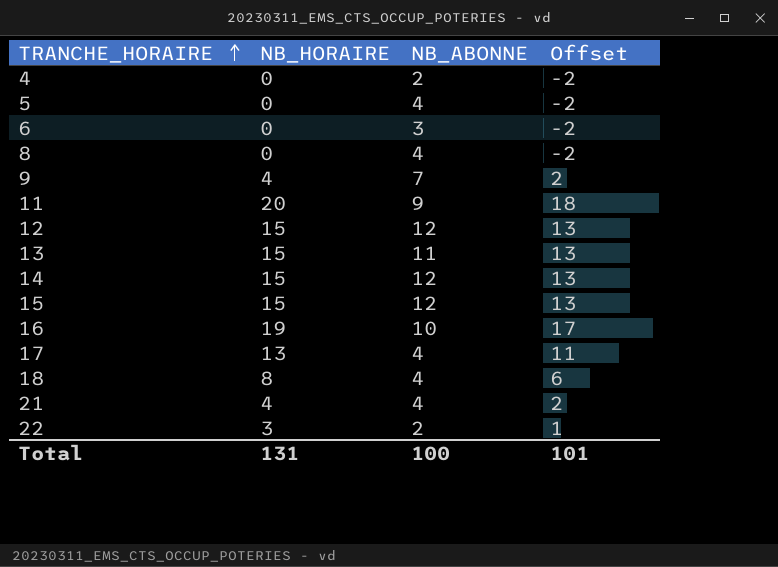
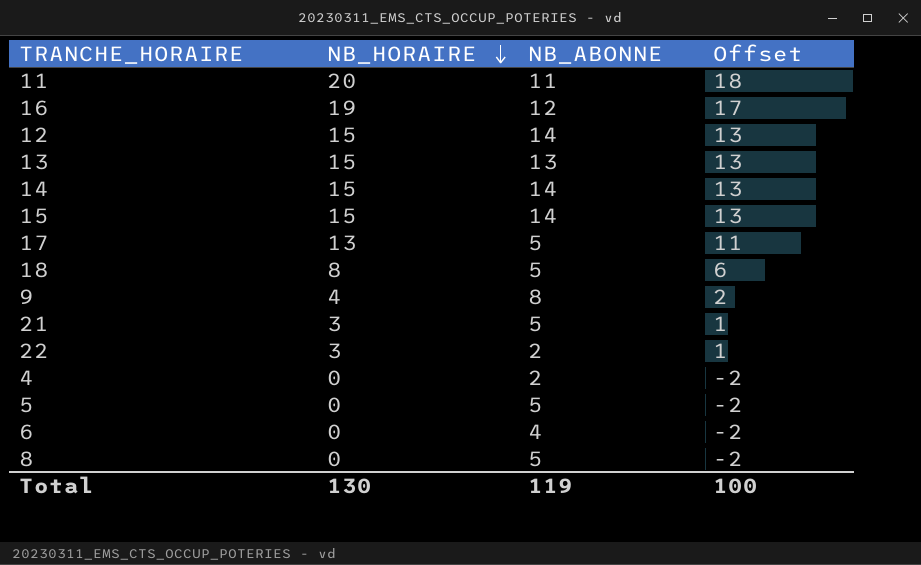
row order: TRANCHE_HORAIRE ascending -> NB_HORAIRE descending
11 | NB_ABONNE: 9 -> 11
16 | NB_ABONNE: 10 -> 12
12 | NB_ABONNE: 12 -> 14
13 | NB_ABONNE: 11 -> 13
14 | NB_ABONNE: 12 -> 14
15 | NB_ABONNE: 12 -> 14
17 | NB_ABONNE: 4 -> 5
18 | NB_ABONNE: 4 -> 5
9 | NB_ABONNE: 7 -> 8
21 | NB_HORAIRE: 4 -> 3
21 | NB_ABONNE: 4 -> 5
21 | Offset: 2 -> 1
5 | NB_ABONNE: 4 -> 5
6 | NB_ABONNE: 3 -> 4
8 | NB_ABONNE: 4 -> 5
Total | NB_HORAIRE: 131 -> 130
Total | NB_ABONNE: 100 -> 119
Total | Offset: 101 -> 100

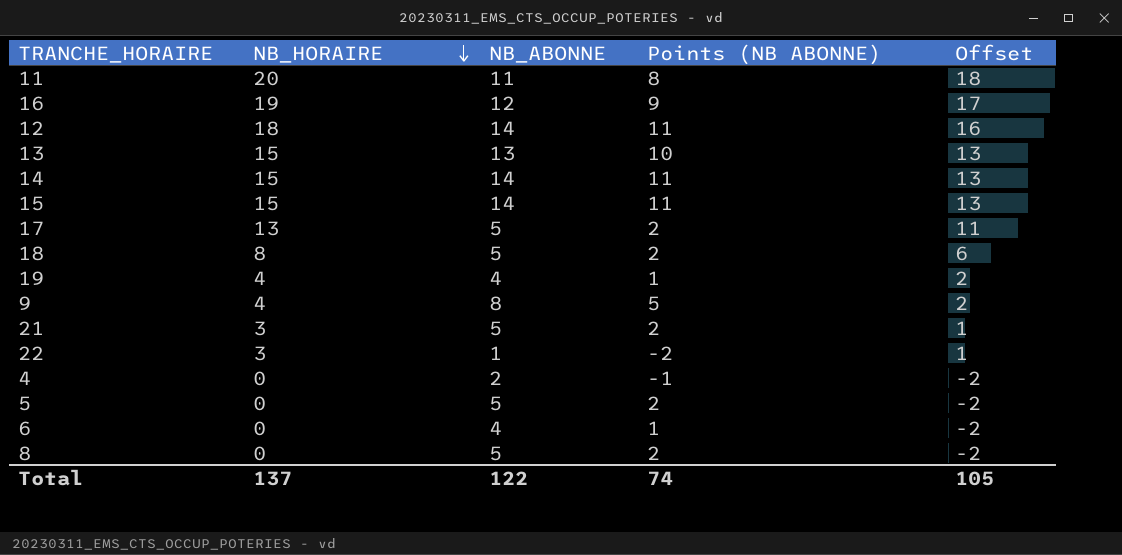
column Points (NB ABONNE) | formula: none -> [NB_ABONNE] - 3
12 | NB_HORAIRE: 15 -> 18
12 | Offset: 13 -> 16
row 19: none -> 4 | 4 | 1 | 2
22 | NB_ABONNE: 2 -> 1
Total | NB_HORAIRE: 130 -> 137
Total | NB_ABONNE: 119 -> 122
Total | Offset: 100 -> 105

